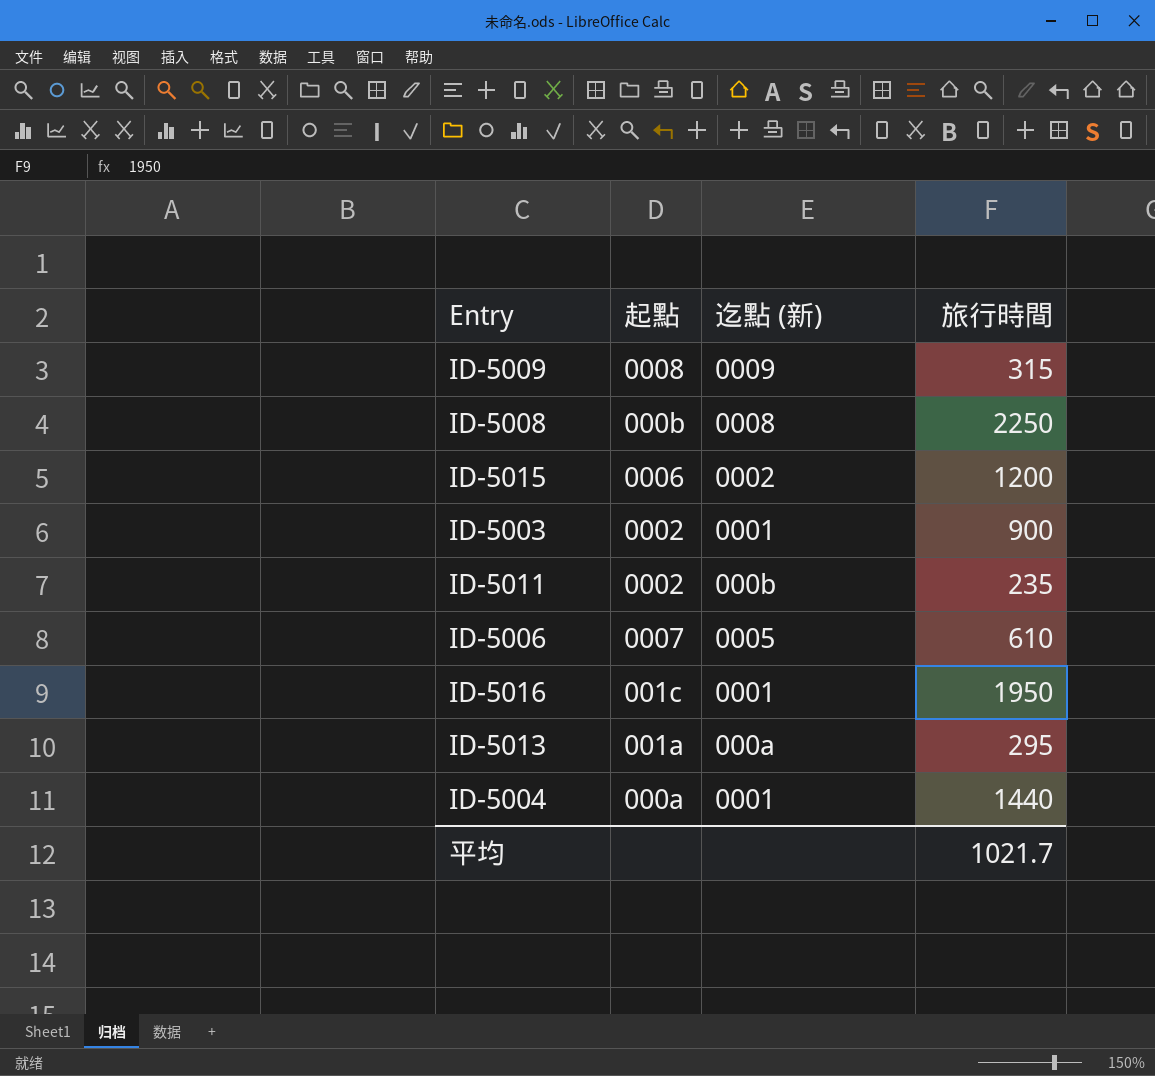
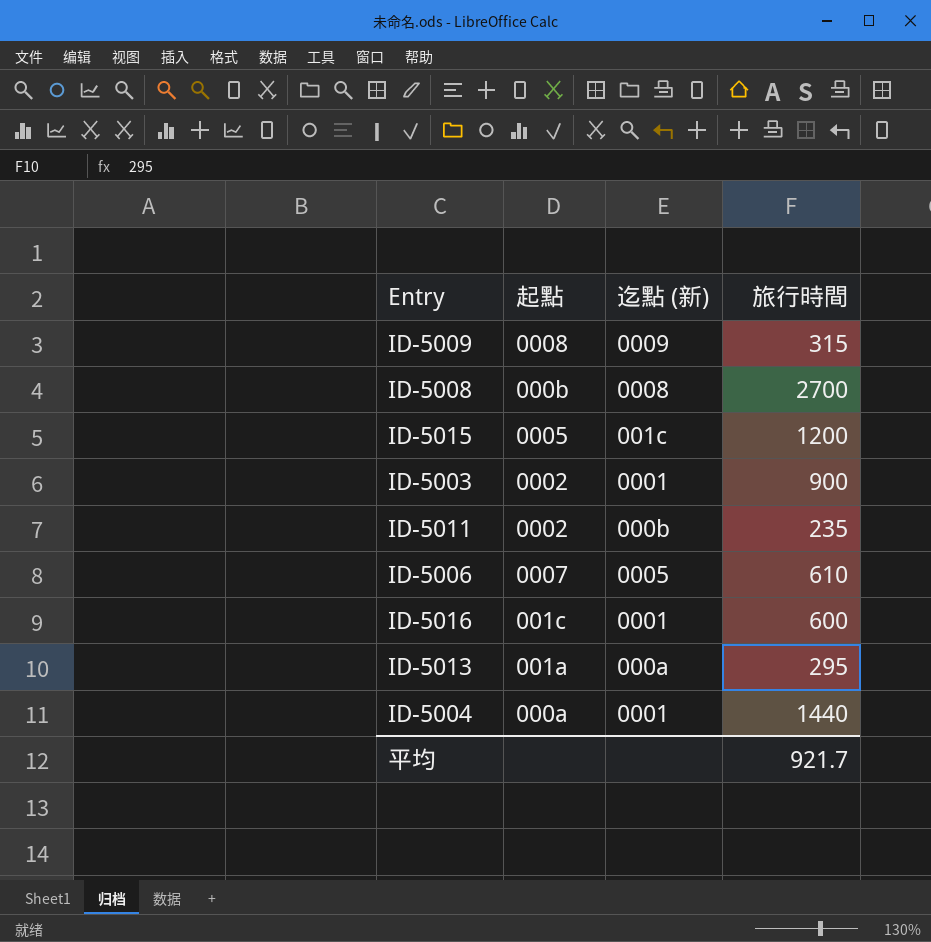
ID-5008 | 旅行時間: 2250 -> 2700
ID-5015 | 起點: 0006 -> 0005
ID-5015 | 迄點 (新): 0002 -> 001c
ID-5016 | 旅行時間: 1950 -> 600
平均 | 旅行時間: 1021.7 -> 921.7

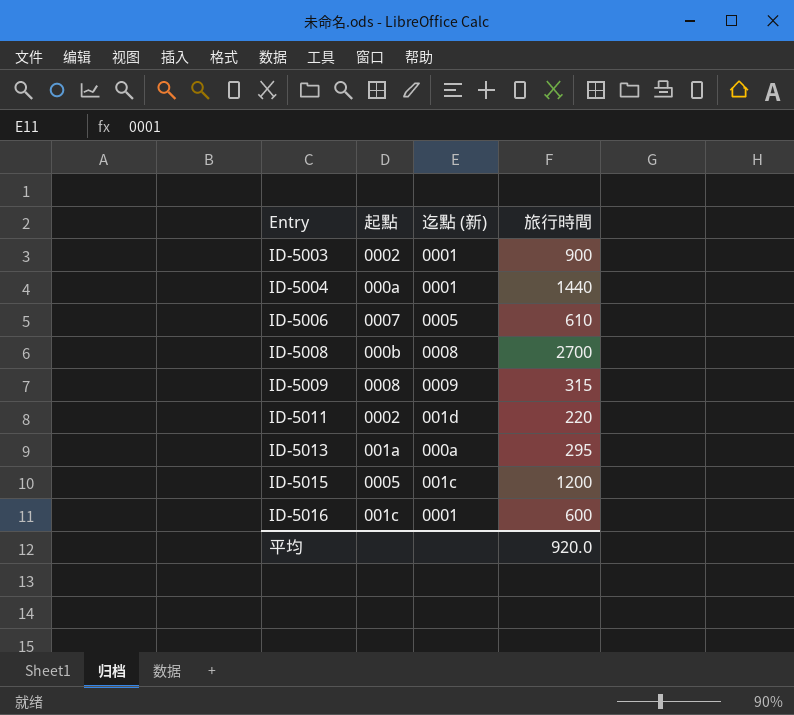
row order: none -> Entry ascending
ID-5011 | 迄點 (新): 000b -> 001d
ID-5011 | 旅行時間: 235 -> 220
平均 | 旅行時間: 921.7 -> 920.0

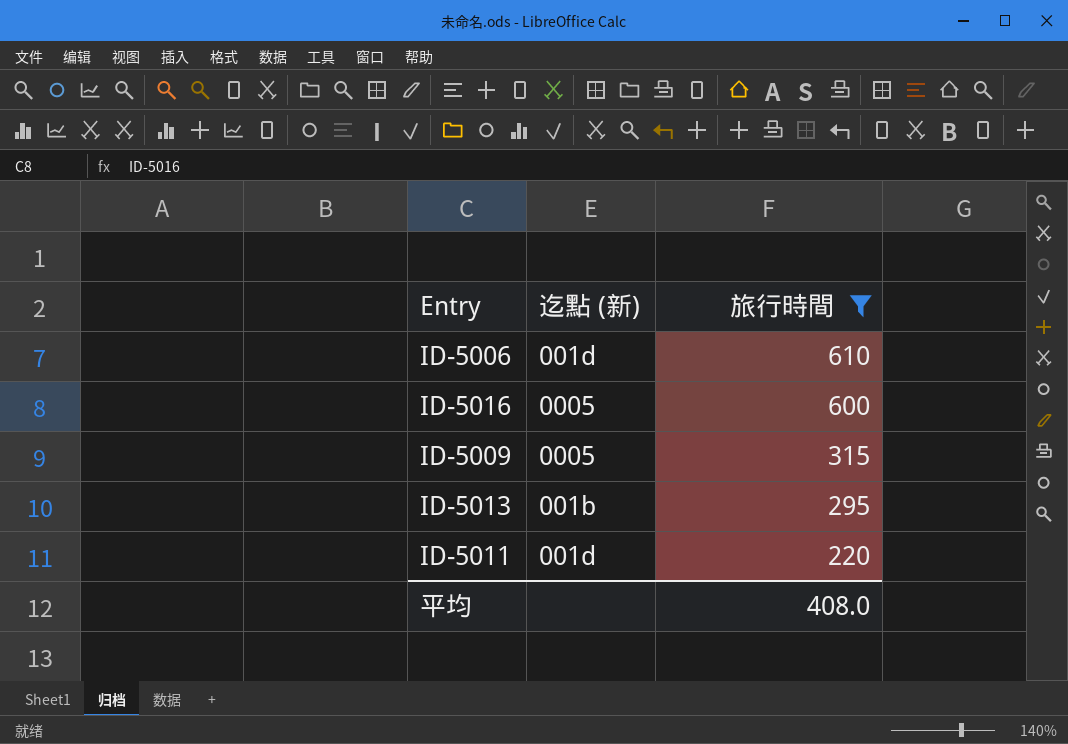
filter: none -> 旅行時間 <= 610
row order: Entry ascending -> 旅行時間 descending
column 起點 | position: 2 -> none
ID-5006 | 迄點 (新): 0005 -> 001d
ID-5016 | 迄點 (新): 0001 -> 0005
ID-5009 | 迄點 (新): 0009 -> 0005
ID-5013 | 迄點 (新): 000a -> 001b
平均 | 旅行時間: 920.0 -> 408.0

